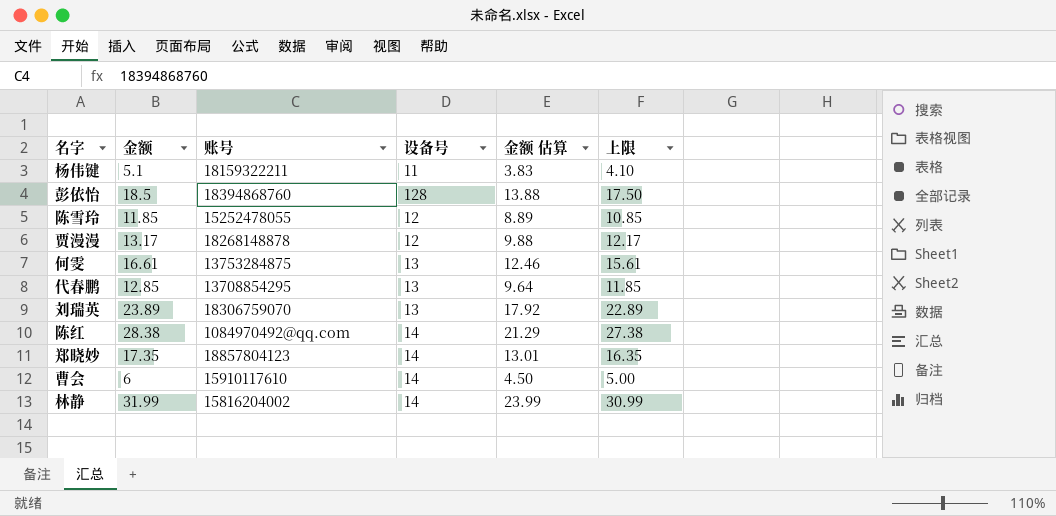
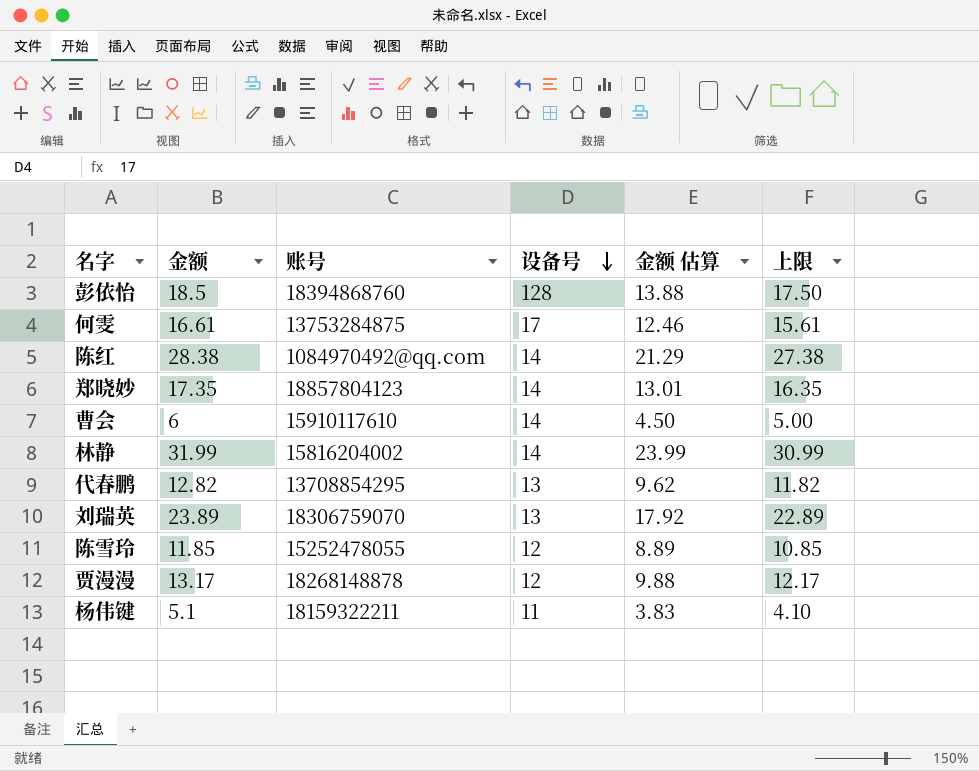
row order: none -> 设备号 descending
何雯 | 设备号: 13 -> 17
代春鹏 | 金额: 12.85 -> 12.82
代春鹏 | 金额 估算: 9.64 -> 9.62
代春鹏 | 上限: 11.85 -> 11.82

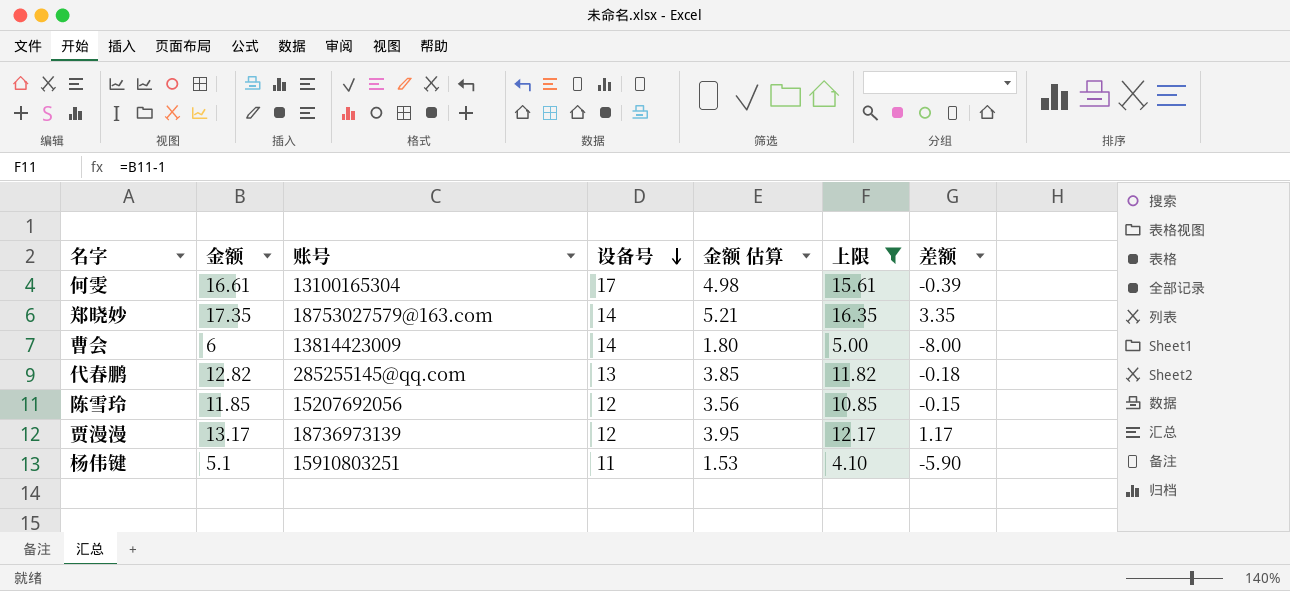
filter: none -> 上限 <= 16.35
column 金额 估算 | formula: [金额] * 0.75 -> [金额] * 0.3
column 差额 | formula: none -> [金额] - [设备号]
何雯 | 账号: 13753284875 -> 13100165304
郑晓妙 | 账号: 18857804123 -> 18753027579@163.com
曹会 | 账号: 15910117610 -> 13814423009
代春鹏 | 账号: 13708854295 -> 285255145@qq.com
陈雪玲 | 账号: 15252478055 -> 15207692056
贾漫漫 | 账号: 18268148878 -> 18736973139
杨伟键 | 账号: 18159322211 -> 15910803251

